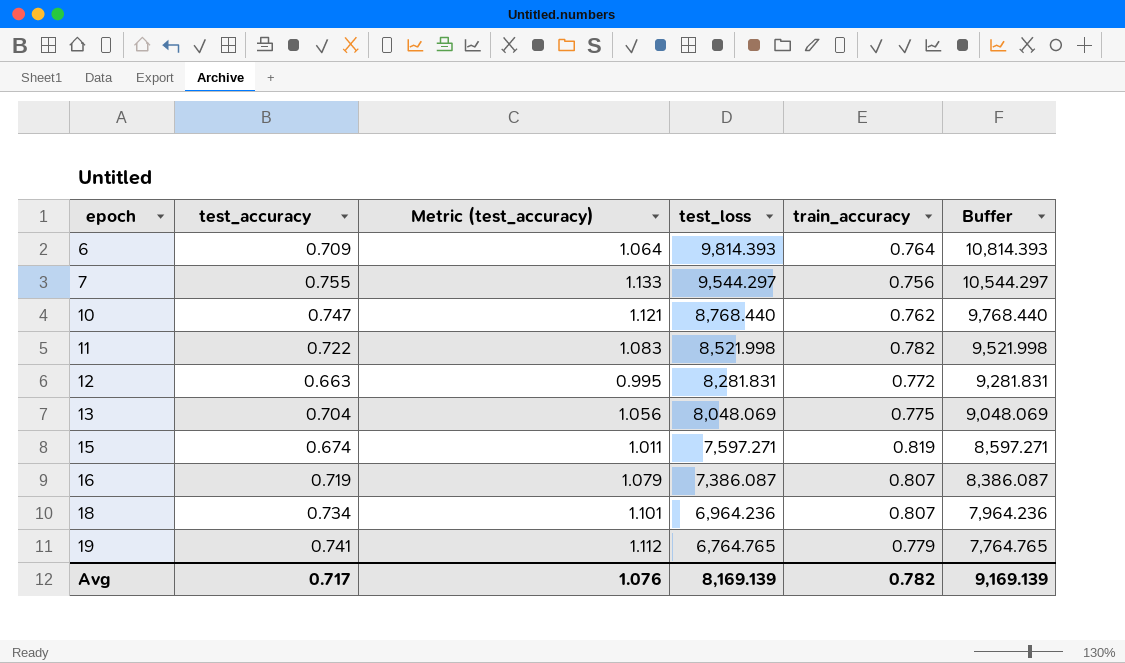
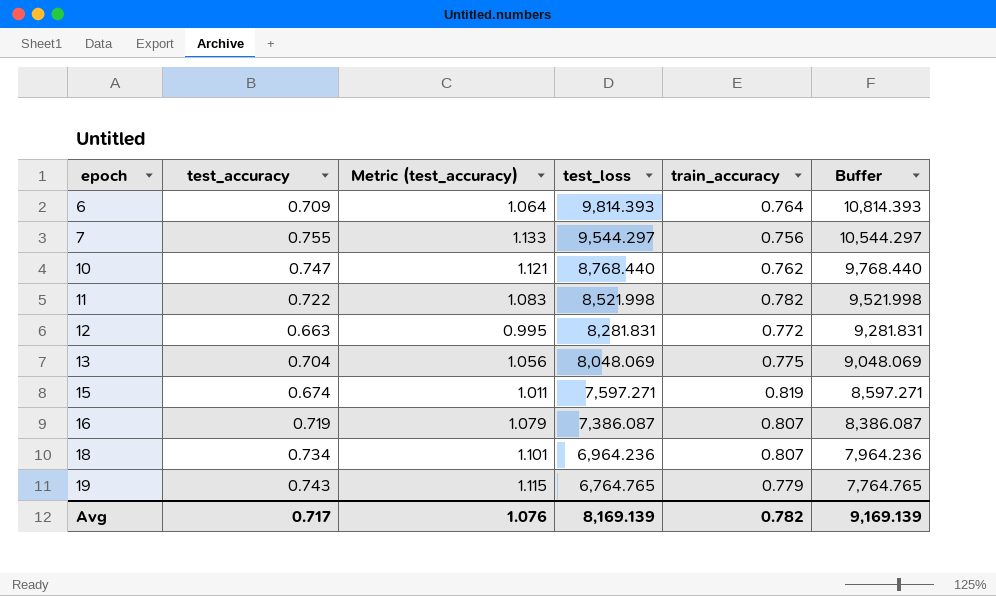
19 | test_accuracy: 0.741 -> 0.743
19 | Metric (test_accuracy): 1.112 -> 1.115

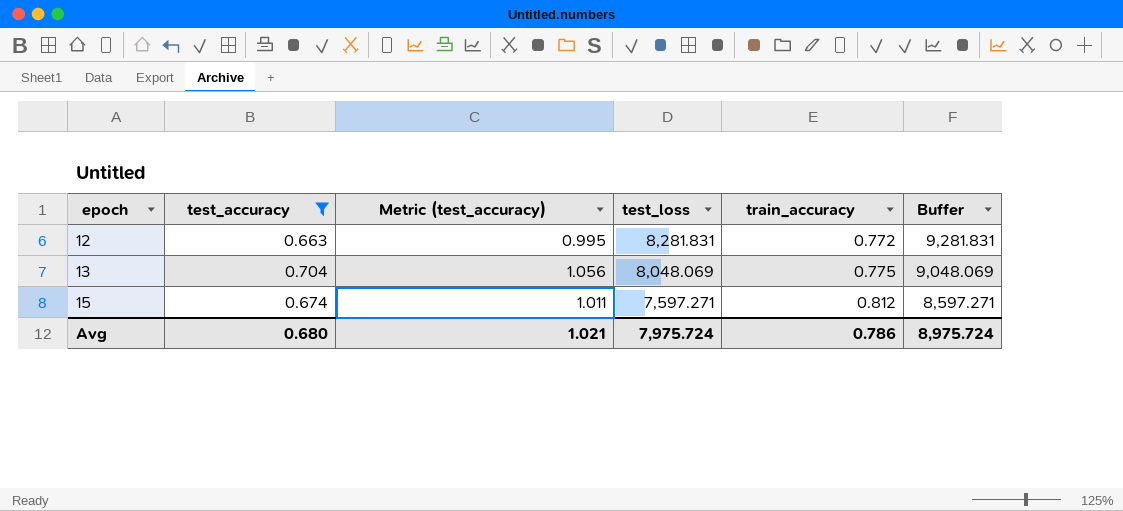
filter: none -> test_accuracy <= 0.704
15 | train_accuracy: 0.819 -> 0.812
Avg | test_accuracy: 0.717 -> 0.680
Avg | Metric (test_accuracy): 1.076 -> 1.021
Avg | test_loss: 8,169.139 -> 7,975.724
Avg | train_accuracy: 0.782 -> 0.786
Avg | Buffer: 9,169.139 -> 8,975.724

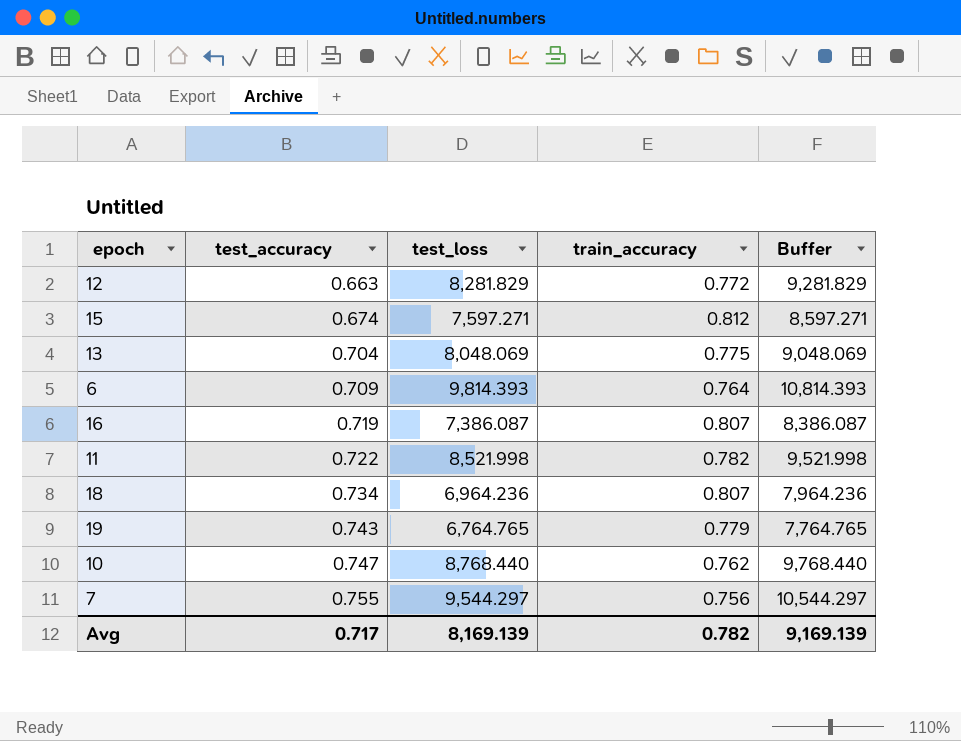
filter: test_accuracy <= 0.704 -> none
row order: epoch ascending -> test_accuracy ascending
column Metric (test_accuracy) | formula: [test_accuracy] * 1.5 -> none
12 | test_loss: 8,281.831 -> 8,281.829
12 | Buffer: 9,281.831 -> 9,281.829
Avg | test_accuracy: 0.680 -> 0.717
Avg | test_loss: 7,975.724 -> 8,169.139
Avg | train_accuracy: 0.786 -> 0.782
Avg | Buffer: 8,975.724 -> 9,169.139

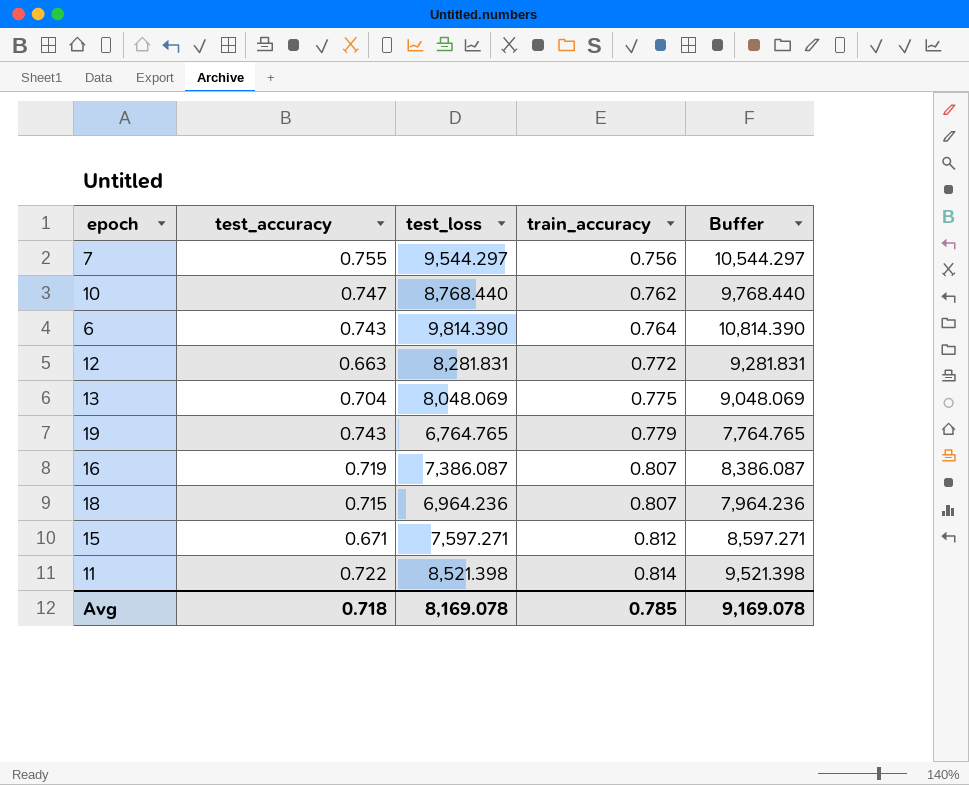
row order: test_accuracy ascending -> train_accuracy ascending
6 | test_accuracy: 0.709 -> 0.743
6 | test_loss: 9,814.393 -> 9,814.390
6 | Buffer: 10,814.393 -> 10,814.390
12 | test_loss: 8,281.829 -> 8,281.831
12 | Buffer: 9,281.829 -> 9,281.831
18 | test_accuracy: 0.734 -> 0.715
15 | test_accuracy: 0.674 -> 0.671
11 | test_loss: 8,521.998 -> 8,521.398
11 | train_accuracy: 0.782 -> 0.814
11 | Buffer: 9,521.998 -> 9,521.398
Avg | test_accuracy: 0.717 -> 0.718
Avg | test_loss: 8,169.139 -> 8,169.078
Avg | train_accuracy: 0.782 -> 0.785
Avg | Buffer: 9,169.139 -> 9,169.078

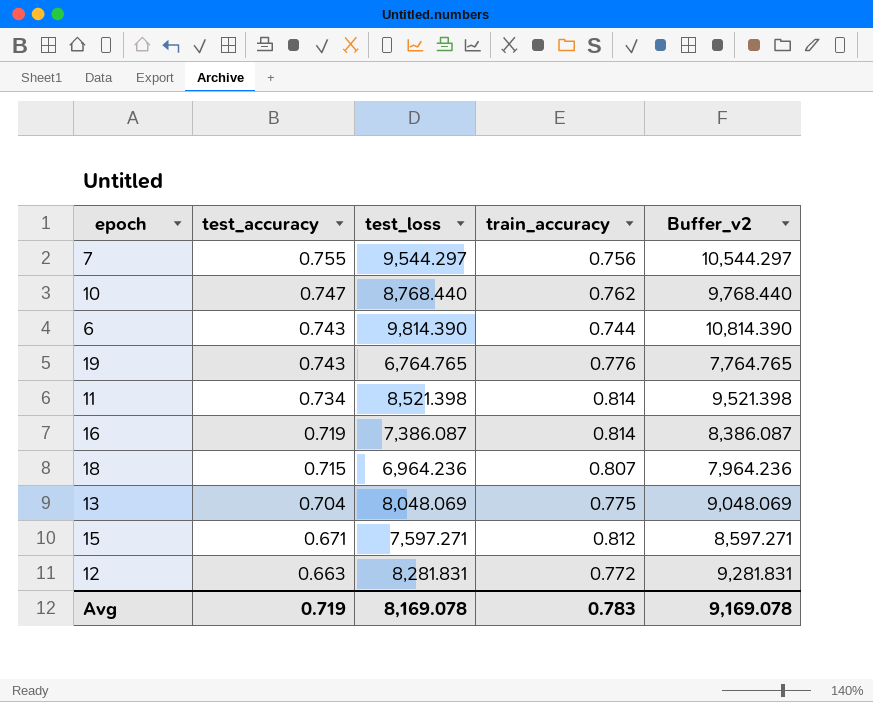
row order: train_accuracy ascending -> test_accuracy descending
column name: Buffer -> Buffer_v2
6 | train_accuracy: 0.764 -> 0.744
19 | train_accuracy: 0.779 -> 0.776
11 | test_accuracy: 0.722 -> 0.734
16 | train_accuracy: 0.807 -> 0.814
Avg | test_accuracy: 0.718 -> 0.719
Avg | train_accuracy: 0.785 -> 0.783

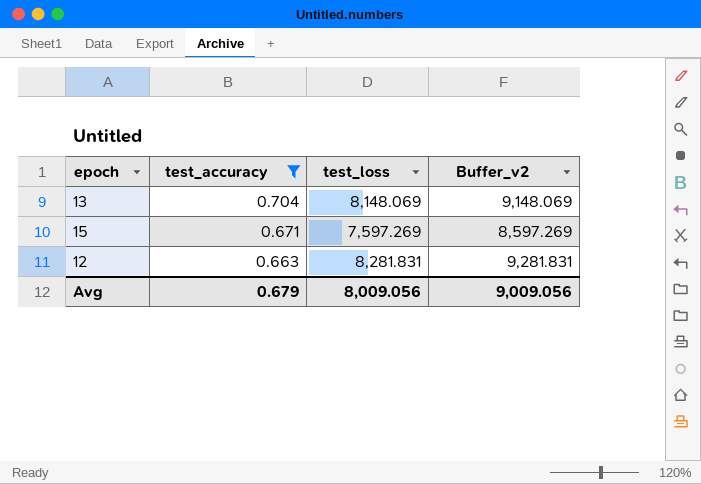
filter: none -> test_accuracy <= 0.704
column train_accuracy | position: 4 -> none
13 | test_loss: 8,048.069 -> 8,148.069
13 | Buffer_v2: 9,048.069 -> 9,148.069
15 | test_loss: 7,597.271 -> 7,597.269
15 | Buffer_v2: 8,597.271 -> 8,597.269
Avg | test_accuracy: 0.719 -> 0.679
Avg | test_loss: 8,169.078 -> 8,009.056
Avg | Buffer_v2: 9,169.078 -> 9,009.056

